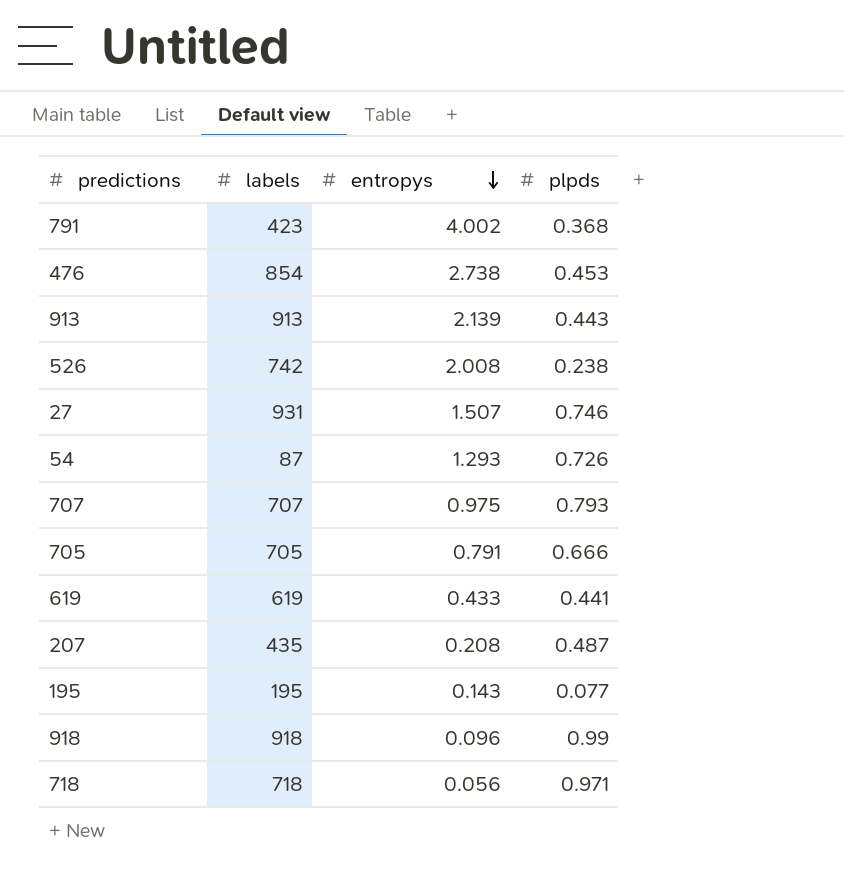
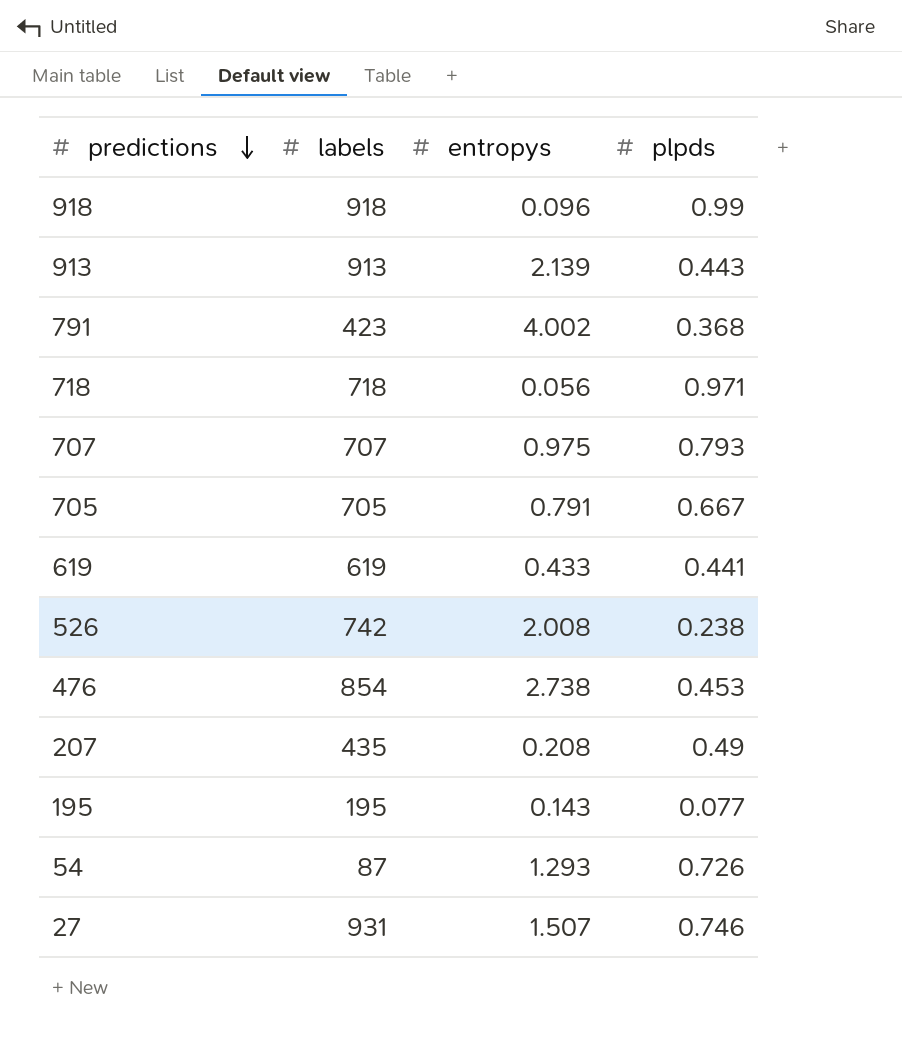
row order: entropys descending -> predictions descending
705 | plpds: 0.666 -> 0.667
207 | plpds: 0.487 -> 0.49

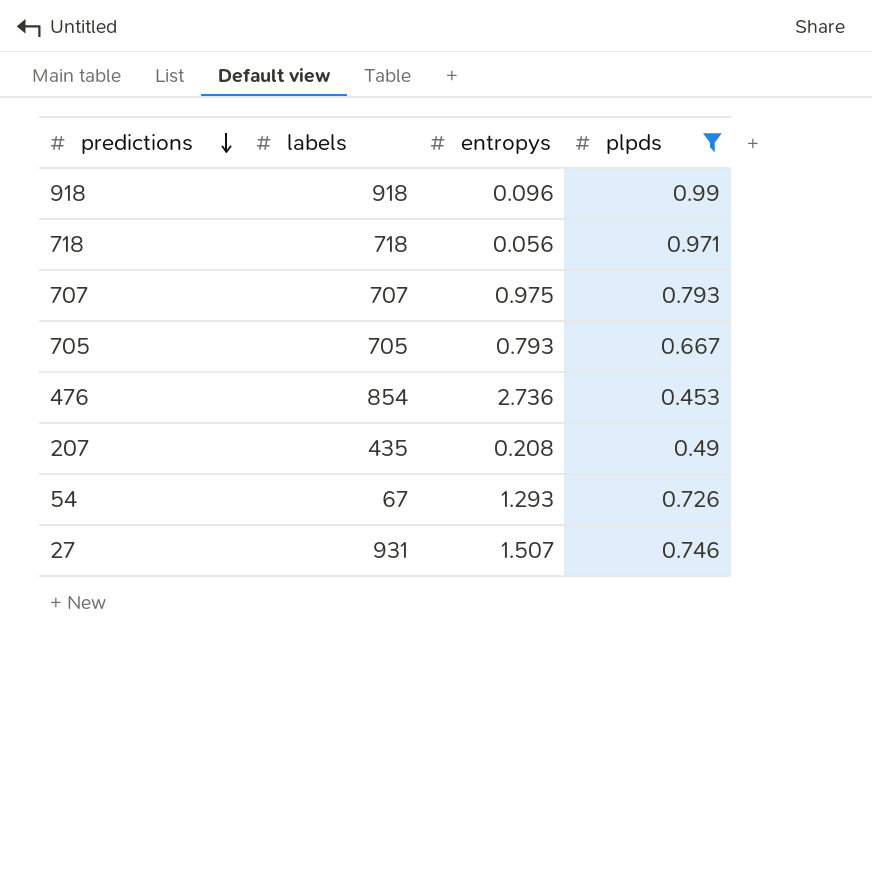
filter: none -> plpds >= 0.453
705 | entropys: 0.791 -> 0.793
476 | entropys: 2.738 -> 2.736
54 | labels: 87 -> 67

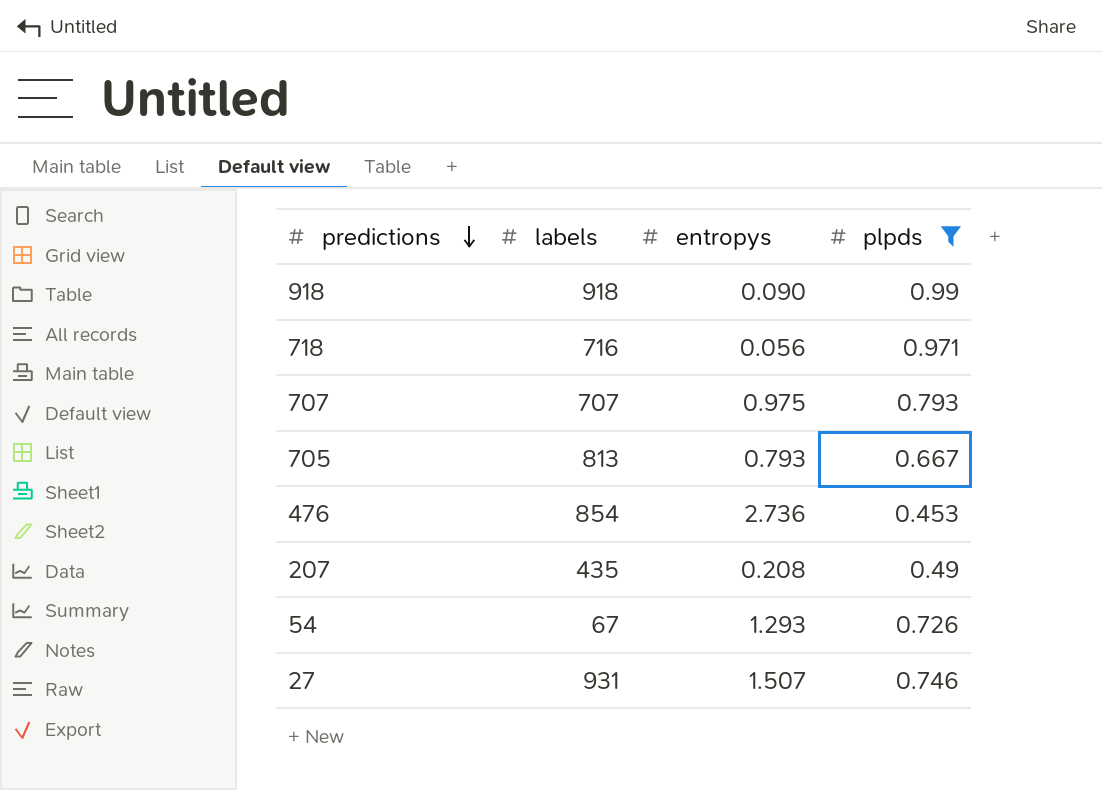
918 | entropys: 0.096 -> 0.090
718 | labels: 718 -> 716
705 | labels: 705 -> 813

